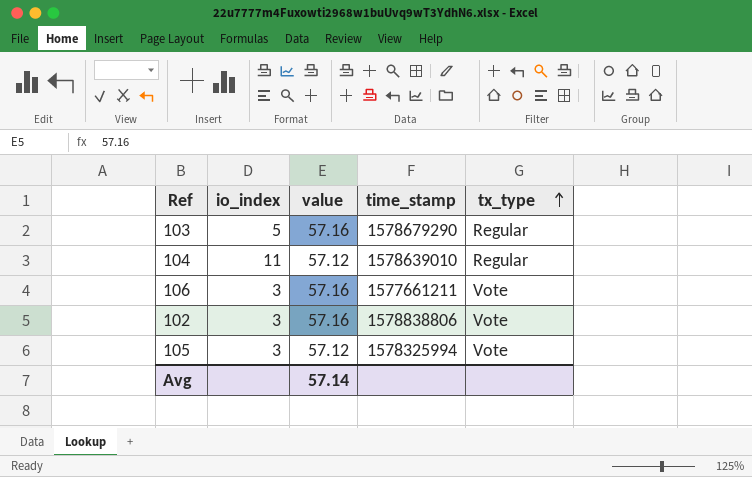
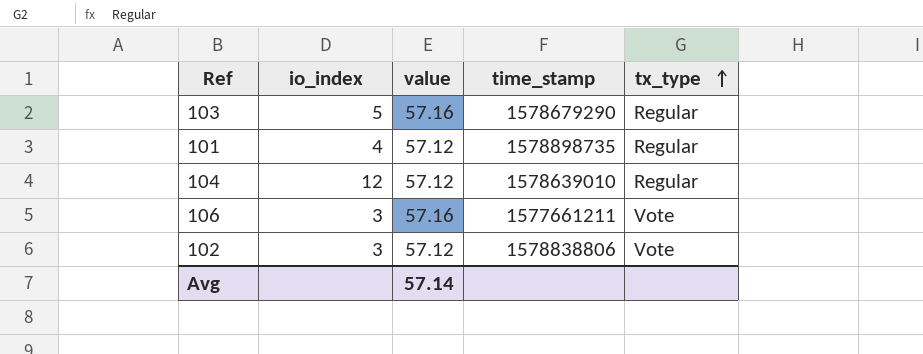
row 105: 3 | 57.12 | 1578325994 | Vote -> none
row 101: none -> 4 | 57.12 | 1578898735 | Regular
104 | io_index: 11 -> 12
102 | value: 57.16 -> 57.12

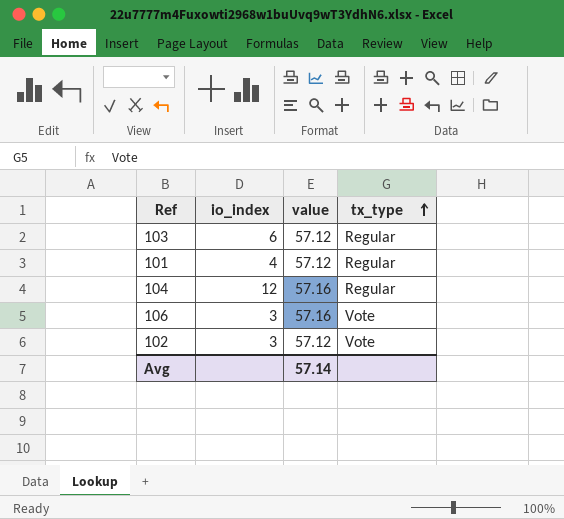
column time_stamp | position: 4 -> none
103 | io_index: 5 -> 6
103 | value: 57.16 -> 57.12
104 | value: 57.12 -> 57.16

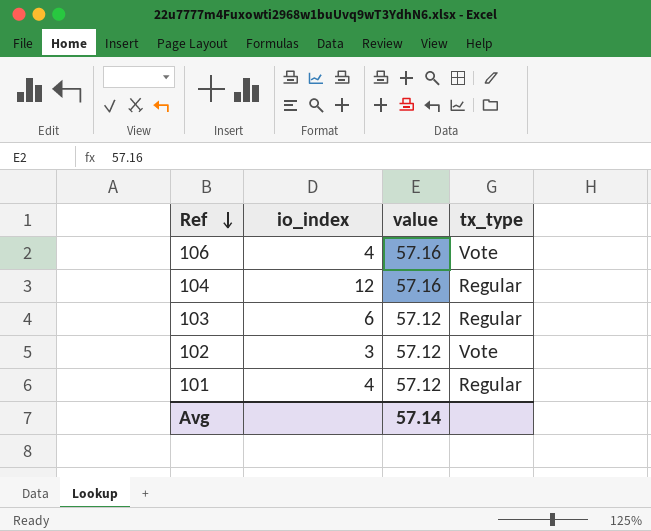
row order: tx_type ascending -> Ref descending
106 | io_index: 3 -> 4

